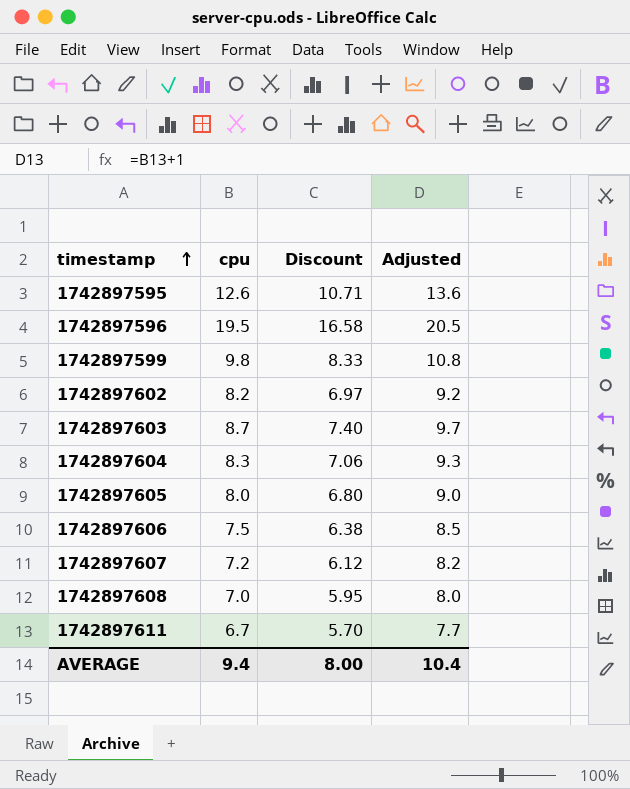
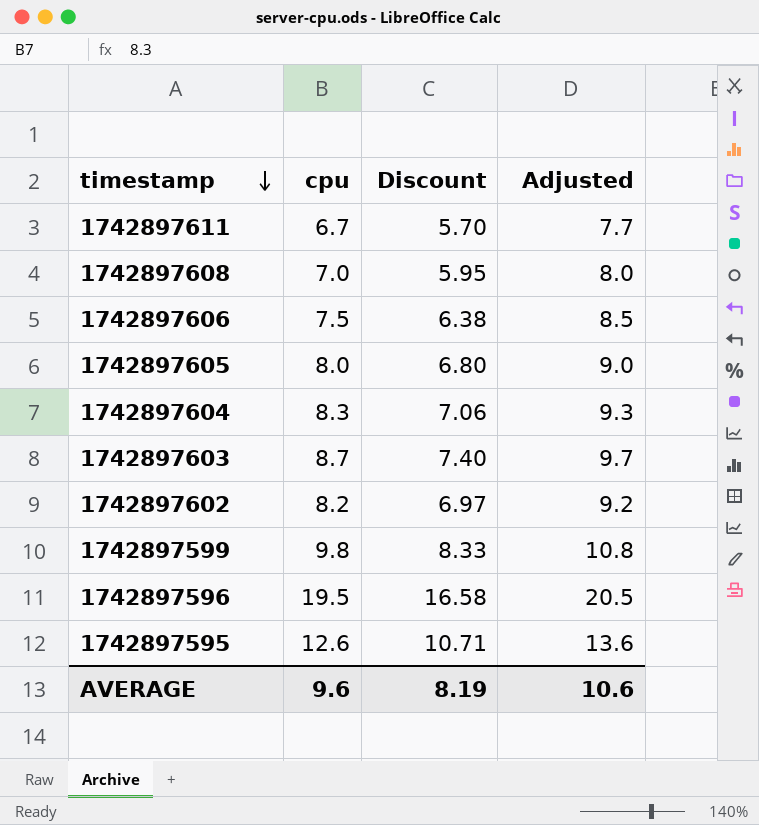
row order: timestamp ascending -> timestamp descending
row 1742897607: 7.2 | 6.12 | 8.2 -> none
AVERAGE | cpu: 9.4 -> 9.6
AVERAGE | Discount: 8.00 -> 8.19
AVERAGE | Adjusted: 10.4 -> 10.6

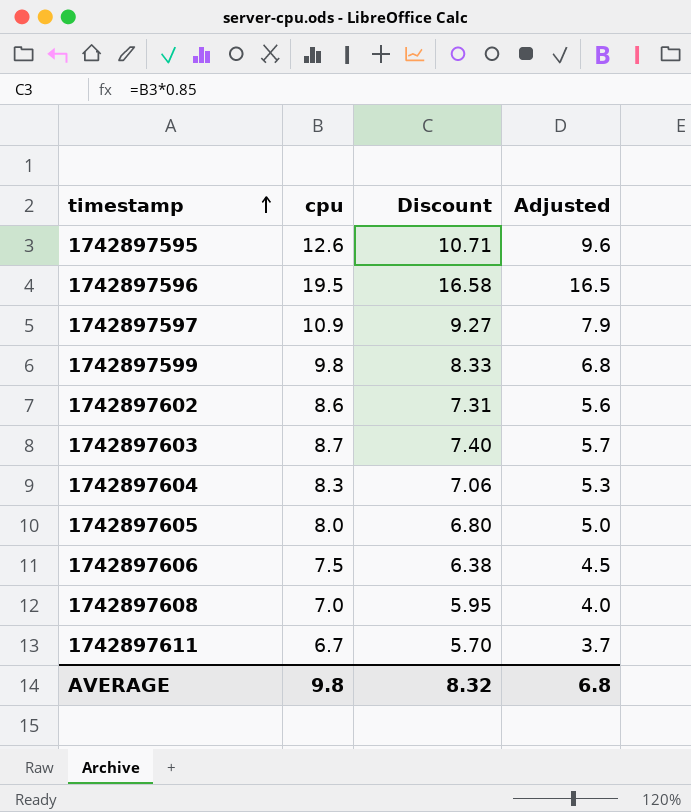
row order: timestamp descending -> timestamp ascending
column Adjusted | formula: [cpu] + 1 -> [cpu] - 3
row 1742897597: none -> 10.9 | 9.27 | 7.9
1742897602 | cpu: 8.2 -> 8.6
1742897602 | Discount: 6.97 -> 7.31
AVERAGE | cpu: 9.6 -> 9.8
AVERAGE | Discount: 8.19 -> 8.32
AVERAGE | Adjusted: 10.6 -> 6.8

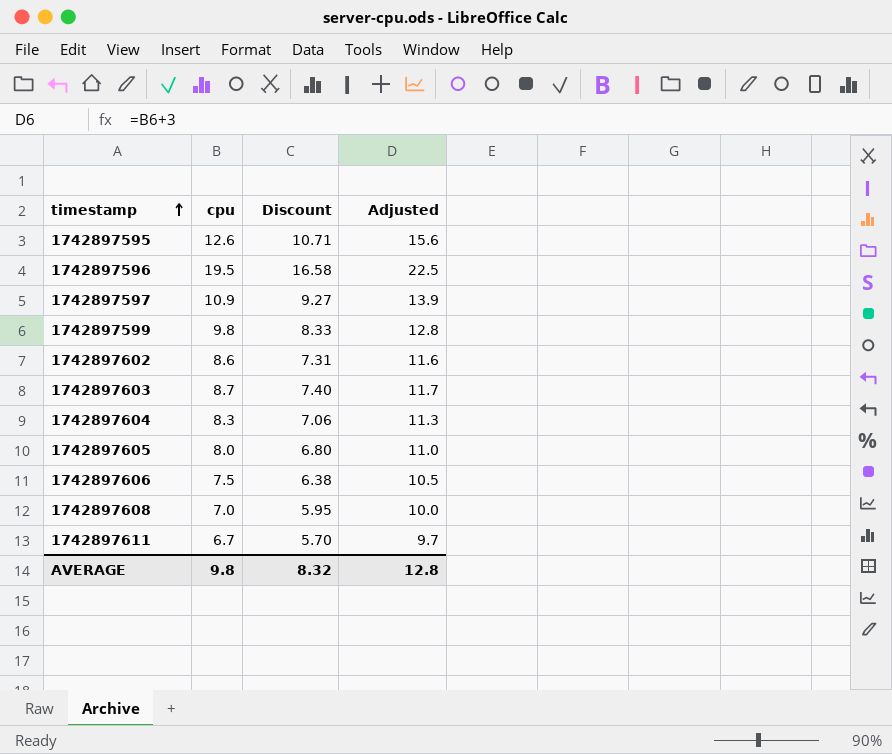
column Adjusted | formula: [cpu] - 3 -> [cpu] + 3
AVERAGE | Adjusted: 6.8 -> 12.8

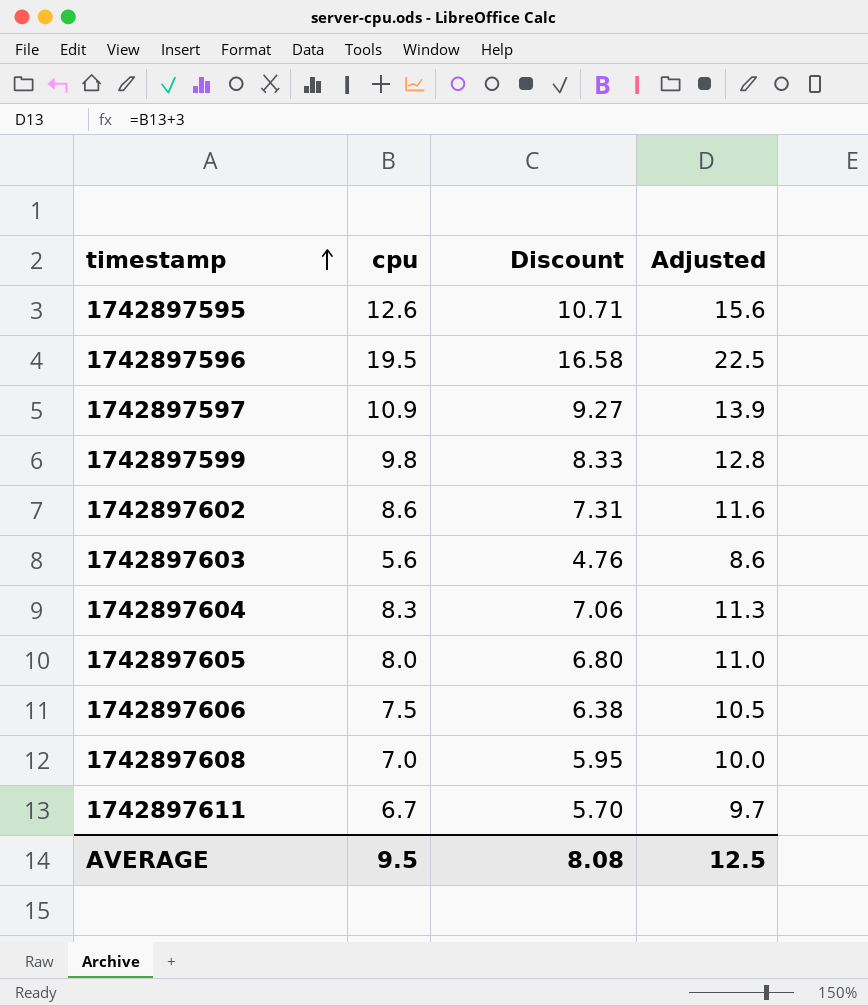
1742897603 | cpu: 8.7 -> 5.6
1742897603 | Discount: 7.40 -> 4.76
1742897603 | Adjusted: 11.7 -> 8.6
AVERAGE | cpu: 9.8 -> 9.5
AVERAGE | Discount: 8.32 -> 8.08
AVERAGE | Adjusted: 12.8 -> 12.5

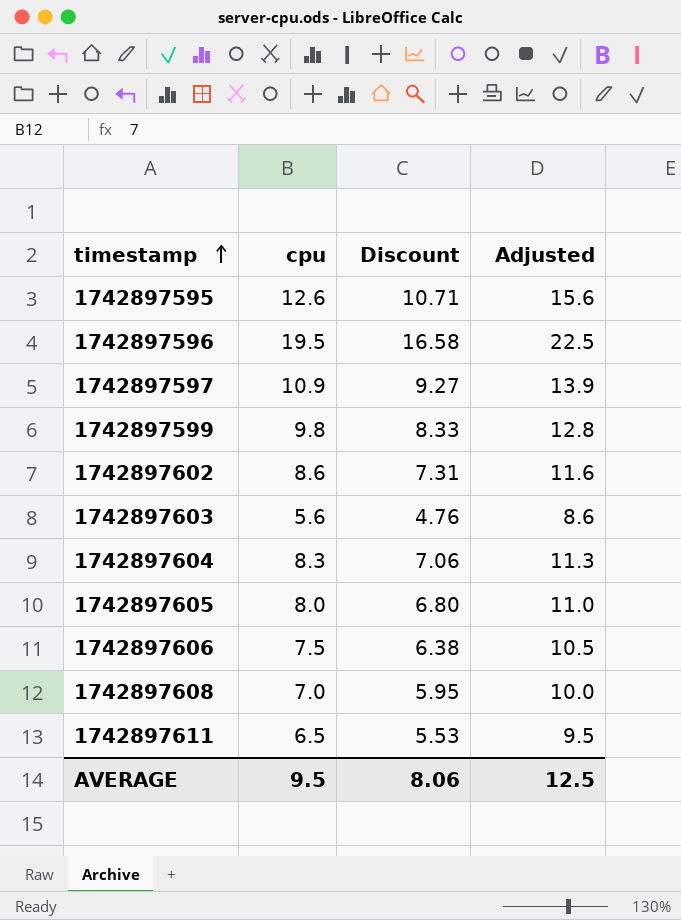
1742897611 | cpu: 6.7 -> 6.5
1742897611 | Discount: 5.70 -> 5.53
1742897611 | Adjusted: 9.7 -> 9.5
AVERAGE | Discount: 8.08 -> 8.06

